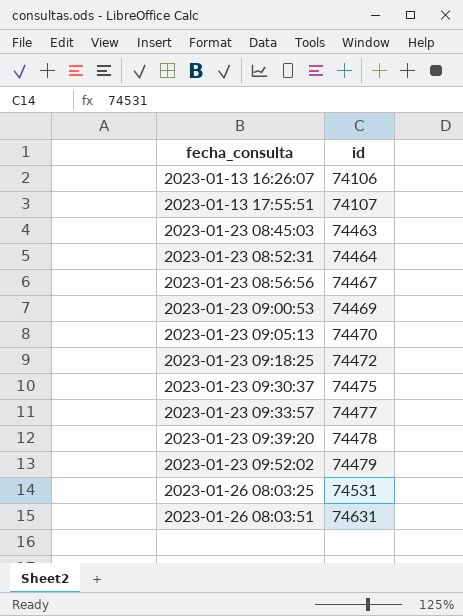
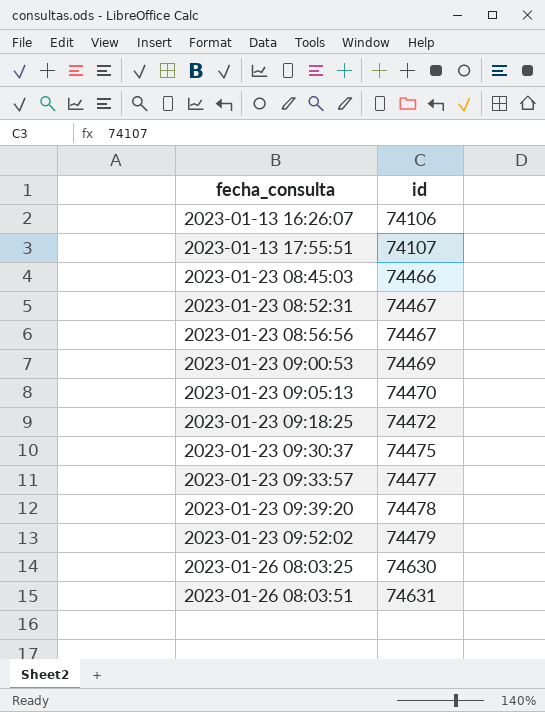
2023-01-23 08:45:03 | id: 74463 -> 74466
2023-01-23 08:52:31 | id: 74464 -> 74467
2023-01-26 08:03:25 | id: 74531 -> 74630

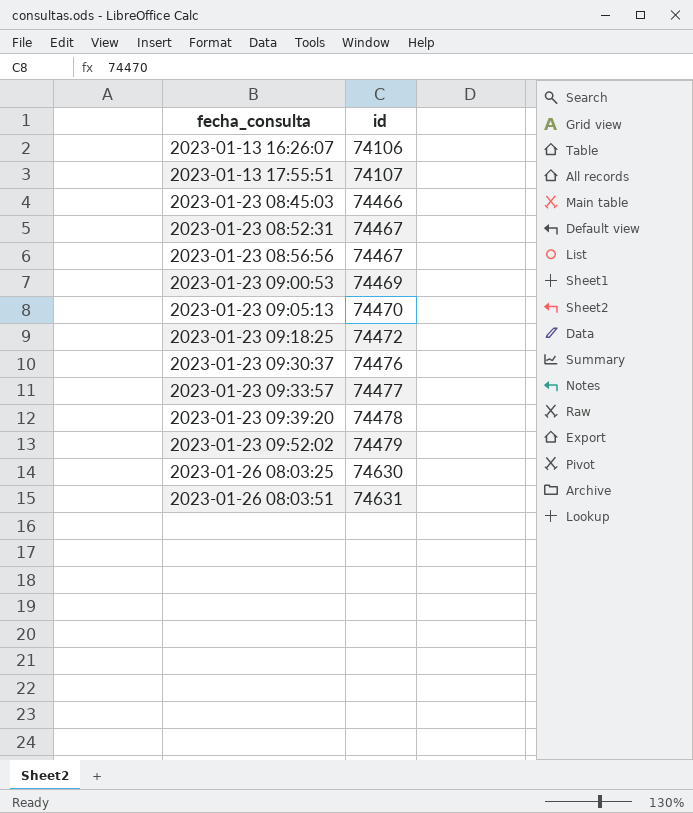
2023-01-23 09:30:37 | id: 74475 -> 74476

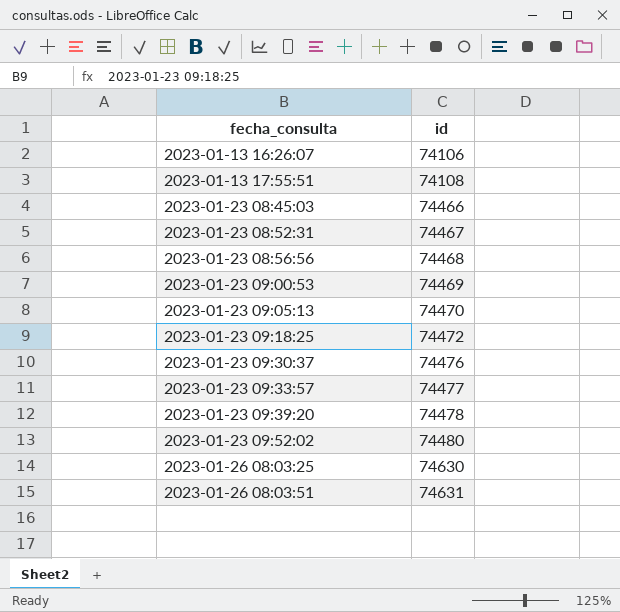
2023-01-13 17:55:51 | id: 74107 -> 74108
2023-01-23 08:56:56 | id: 74467 -> 74468
2023-01-23 09:52:02 | id: 74479 -> 74480

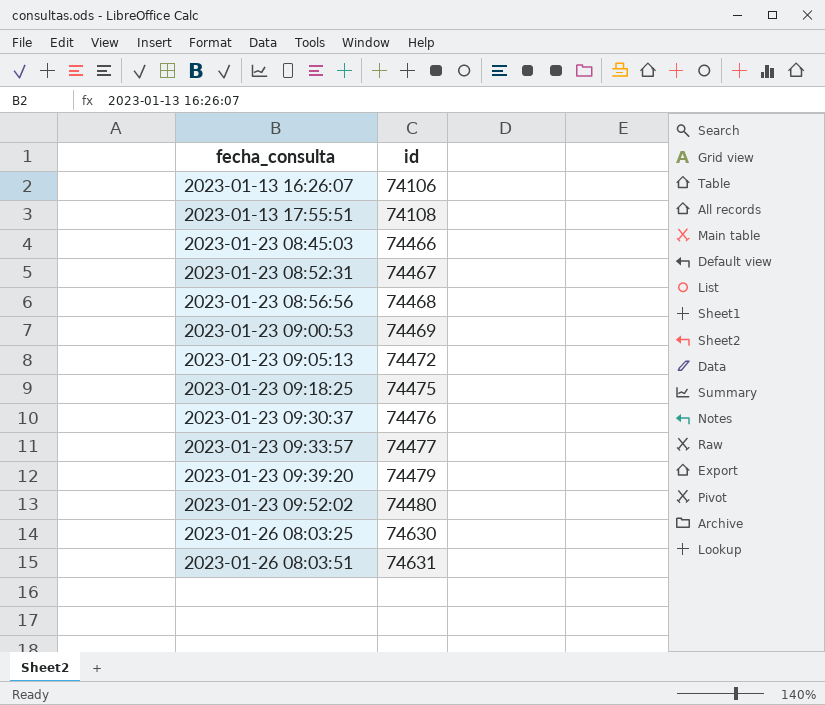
2023-01-23 09:05:13 | id: 74470 -> 74472
2023-01-23 09:18:25 | id: 74472 -> 74475
2023-01-23 09:39:20 | id: 74478 -> 74479

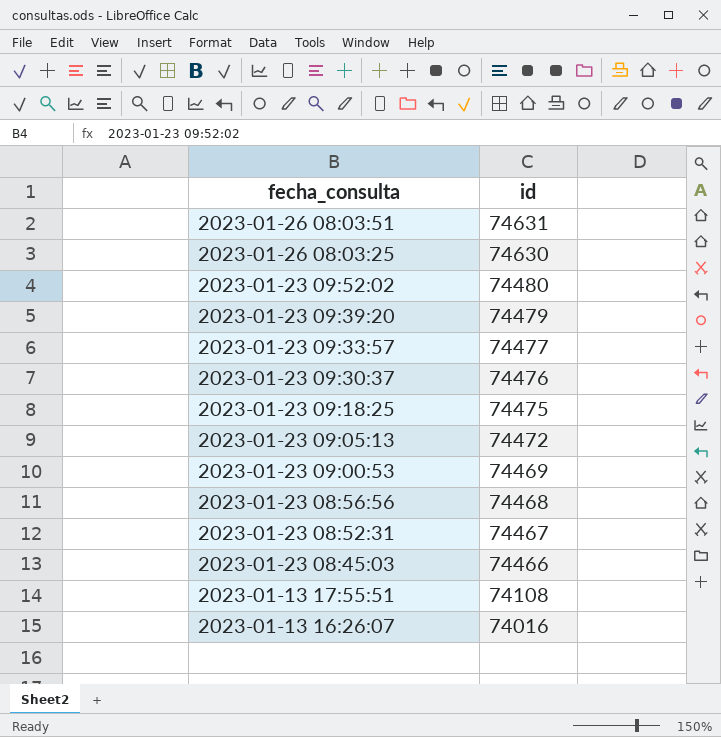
row order: fecha_consulta ascending -> fecha_consulta descending
2023-01-13 16:26:07 | id: 74106 -> 74016

